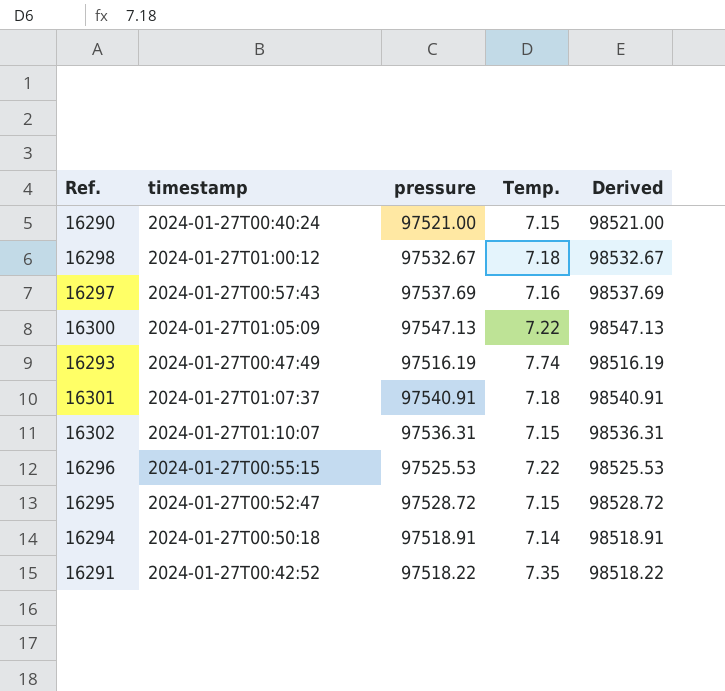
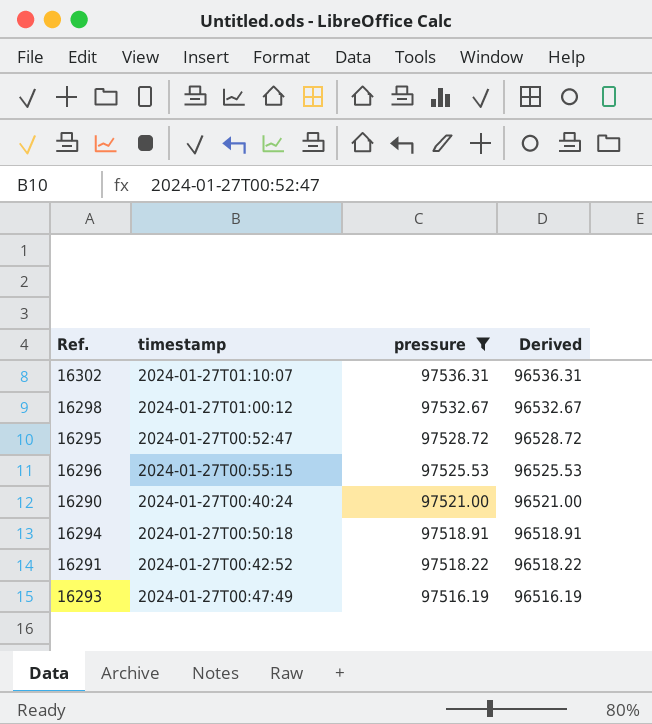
filter: none -> pressure <= 97536.31
row order: none -> pressure descending
column Temp. | position: 4 -> none
column Derived | formula: [pressure] + 1000 -> [pressure] - 1000

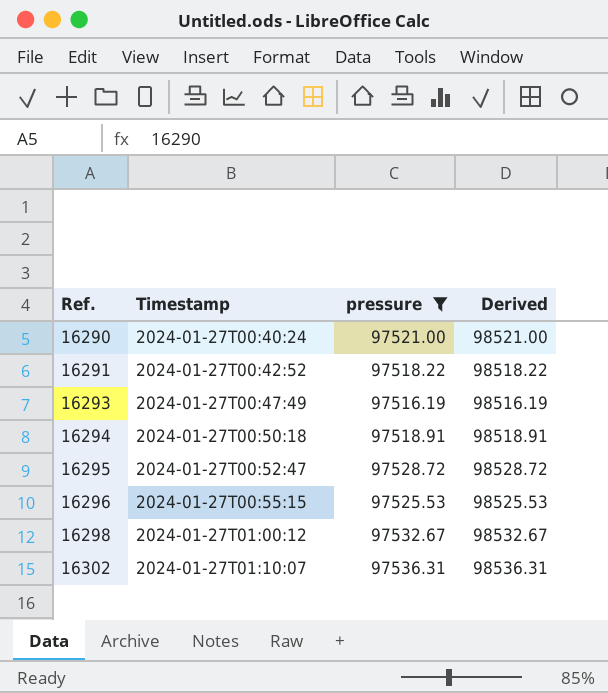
row order: pressure descending -> Ref. ascending
column name: timestamp -> Timestamp
column Derived | formula: [pressure] - 1000 -> [pressure] + 1000

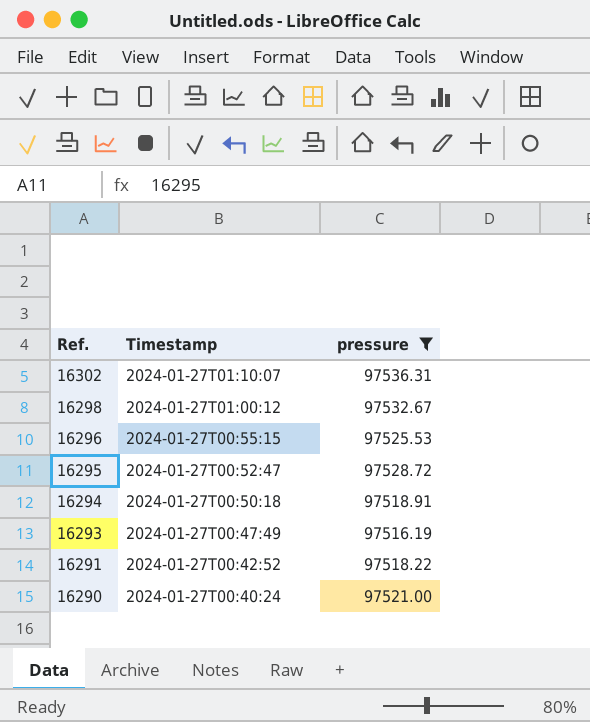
row order: Ref. ascending -> Ref. descending
column Derived | formula: [pressure] + 1000 -> none

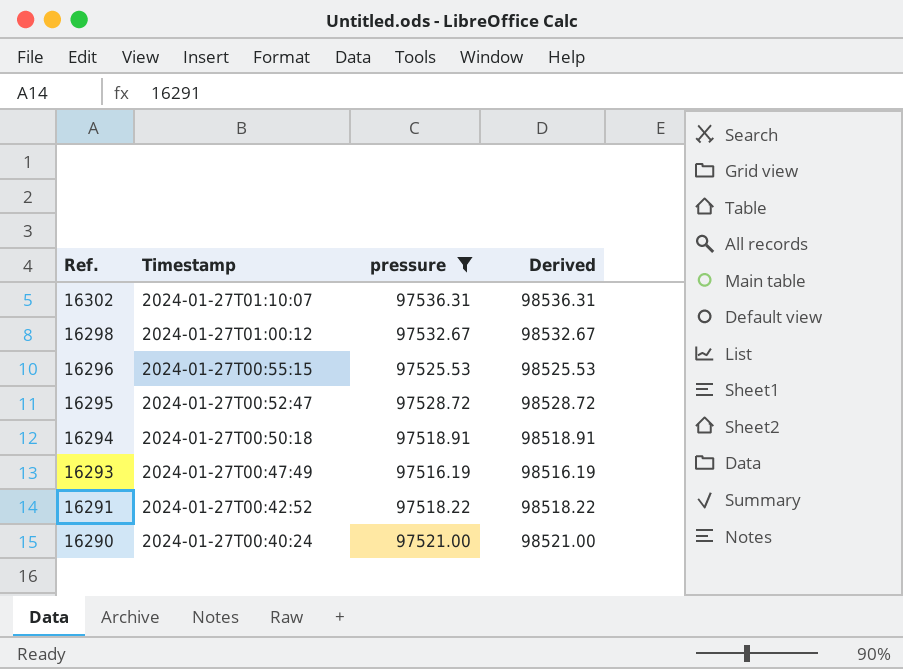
column Derived | formula: none -> [pressure] + 1000

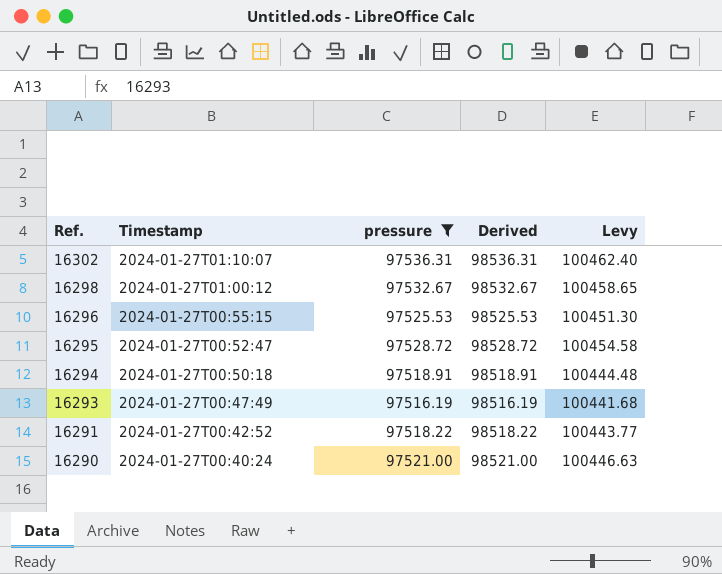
column Levy | formula: none -> [pressure] * 1.03

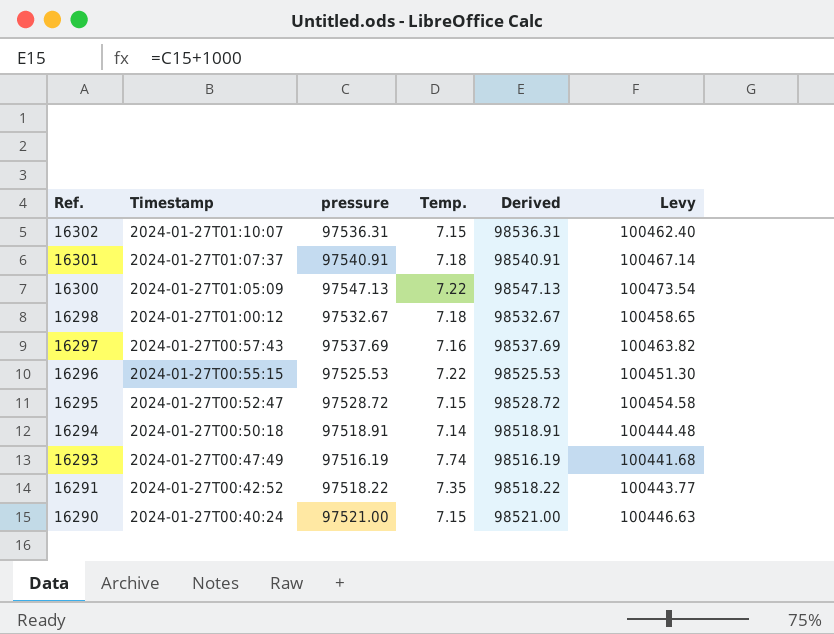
filter: pressure <= 97536.31 -> none
column Temp. | position: none -> 4

